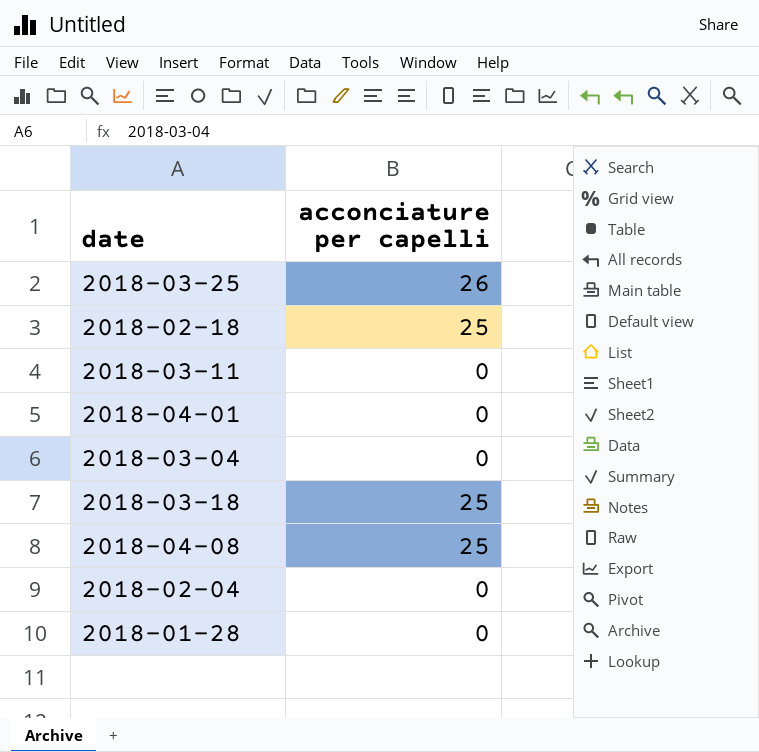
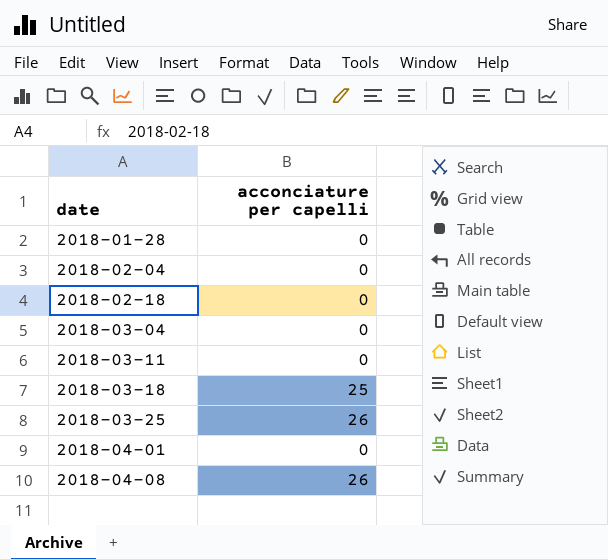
row order: none -> date ascending
2018-02-18 | acconciature per capelli: 25 -> 0
2018-04-08 | acconciature per capelli: 25 -> 26

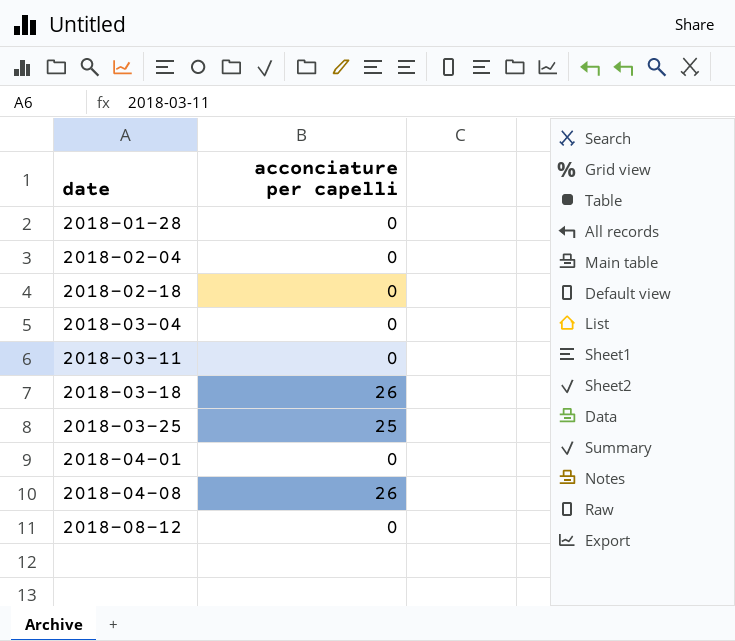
2018-03-18 | acconciature per capelli: 25 -> 26
2018-03-25 | acconciature per capelli: 26 -> 25
row 2018-08-12: none -> 0

